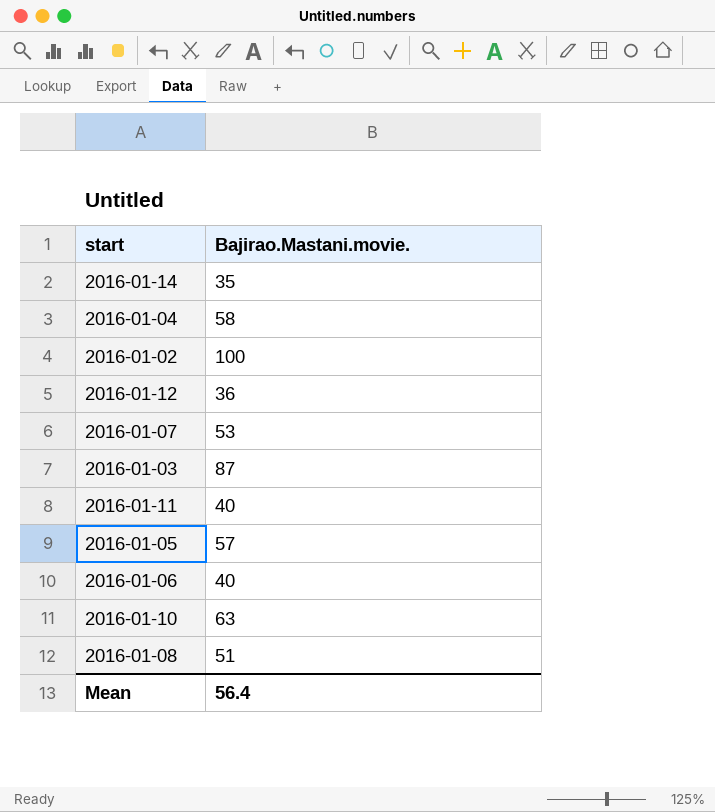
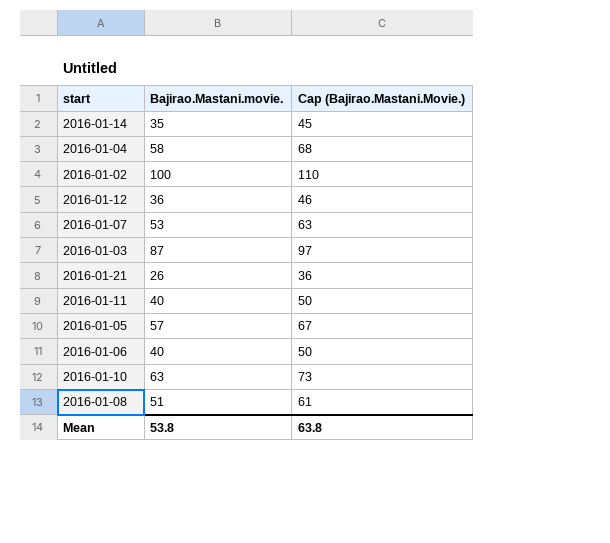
column Cap (Bajirao.Mastani.Movie.) | formula: none -> [Bajirao.Mastani.movie.] + 10
row 2016-01-21: none -> 26 | 36
Mean | Bajirao.Mastani.movie.: 56.4 -> 53.8

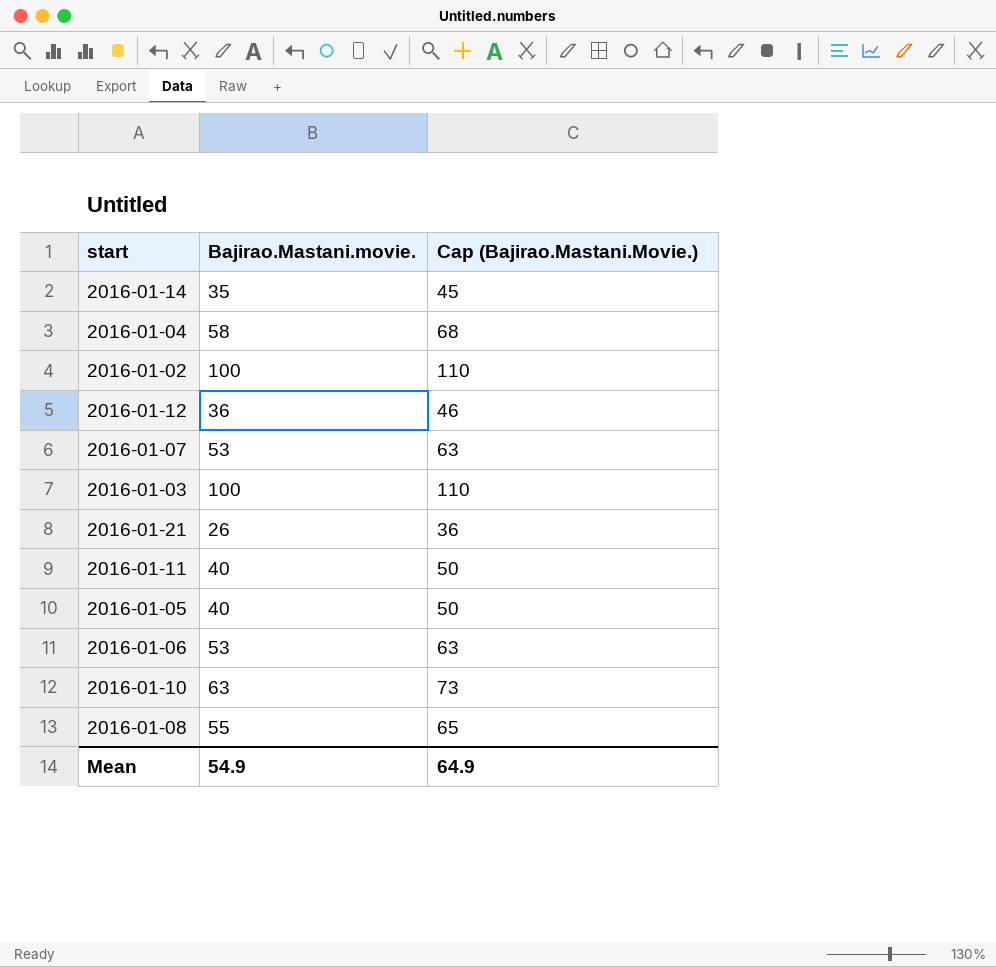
2016-01-03 | Bajirao.Mastani.movie.: 87 -> 100
2016-01-03 | Cap (Bajirao.Mastani.Movie.): 97 -> 110
2016-01-05 | Bajirao.Mastani.movie.: 57 -> 40
2016-01-05 | Cap (Bajirao.Mastani.Movie.): 67 -> 50
2016-01-06 | Bajirao.Mastani.movie.: 40 -> 53
2016-01-06 | Cap (Bajirao.Mastani.Movie.): 50 -> 63
2016-01-08 | Bajirao.Mastani.movie.: 51 -> 55
2016-01-08 | Cap (Bajirao.Mastani.Movie.): 61 -> 65
Mean | Bajirao.Mastani.movie.: 53.8 -> 54.9
Mean | Cap (Bajirao.Mastani.Movie.): 63.8 -> 64.9

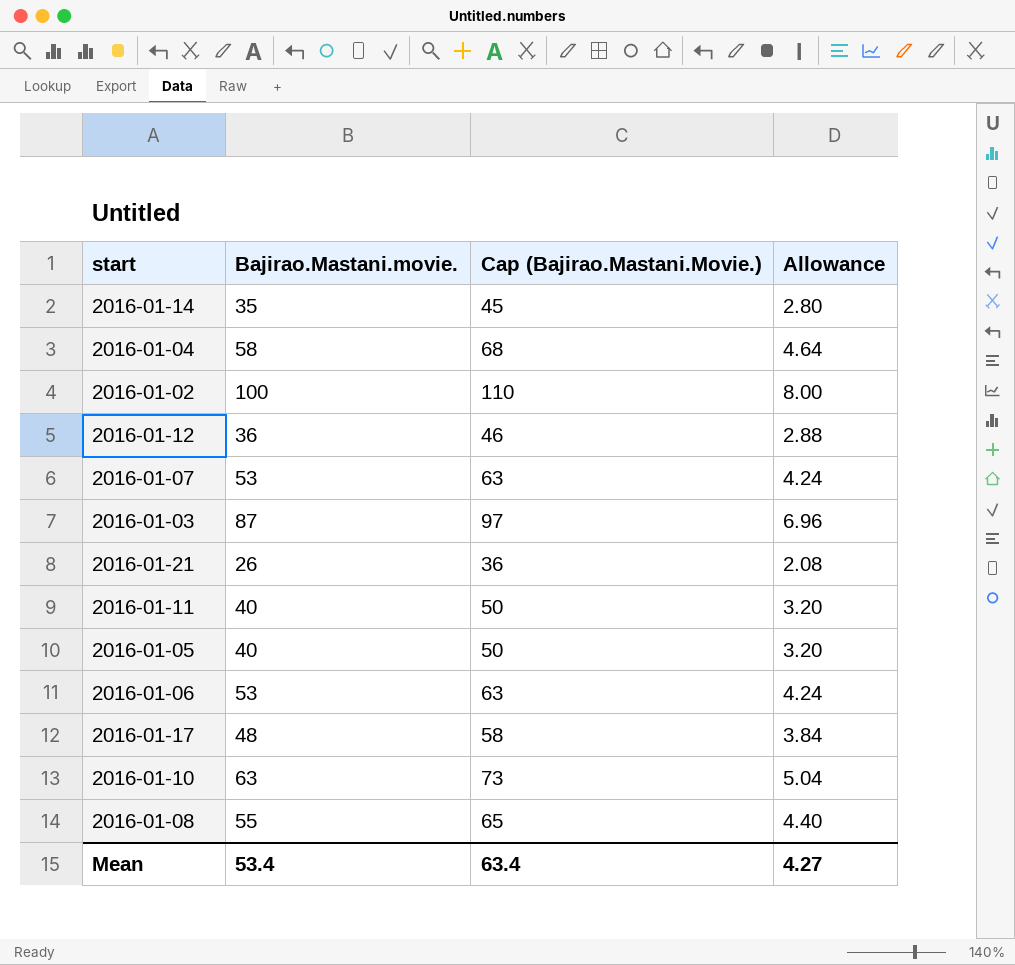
column Allowance | formula: none -> [Bajirao.Mastani.movie.] * 0.08
2016-01-03 | Bajirao.Mastani.movie.: 100 -> 87
2016-01-03 | Cap (Bajirao.Mastani.Movie.): 110 -> 97
row 2016-01-17: none -> 48 | 58 | 3.84
Mean | Bajirao.Mastani.movie.: 54.9 -> 53.4
Mean | Cap (Bajirao.Mastani.Movie.): 64.9 -> 63.4

